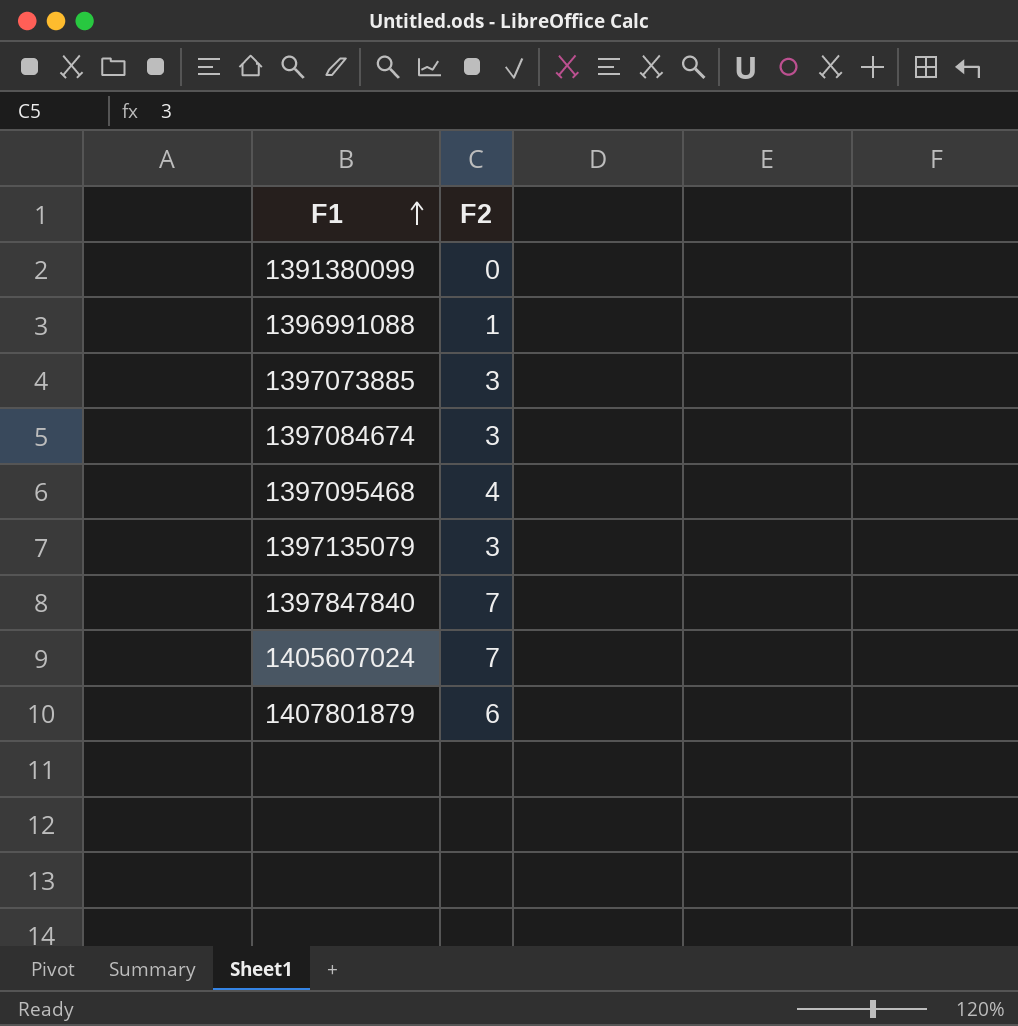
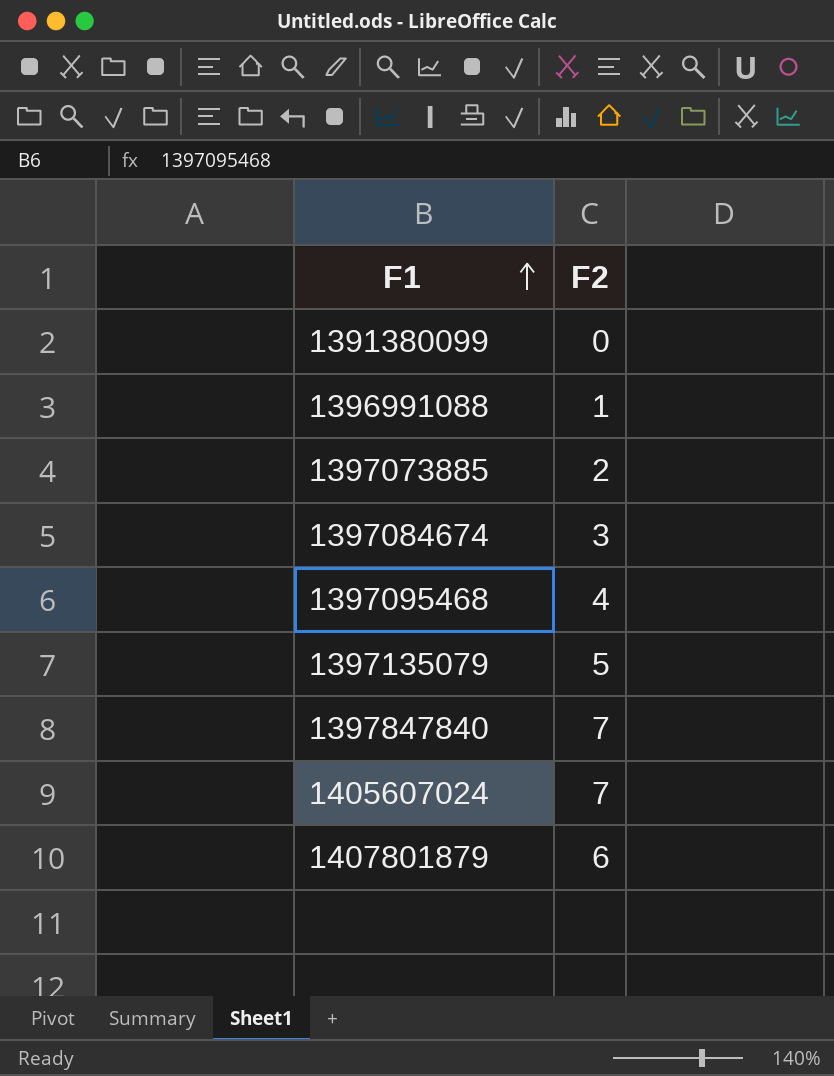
1397073885 | F2: 3 -> 2
1397135079 | F2: 3 -> 5

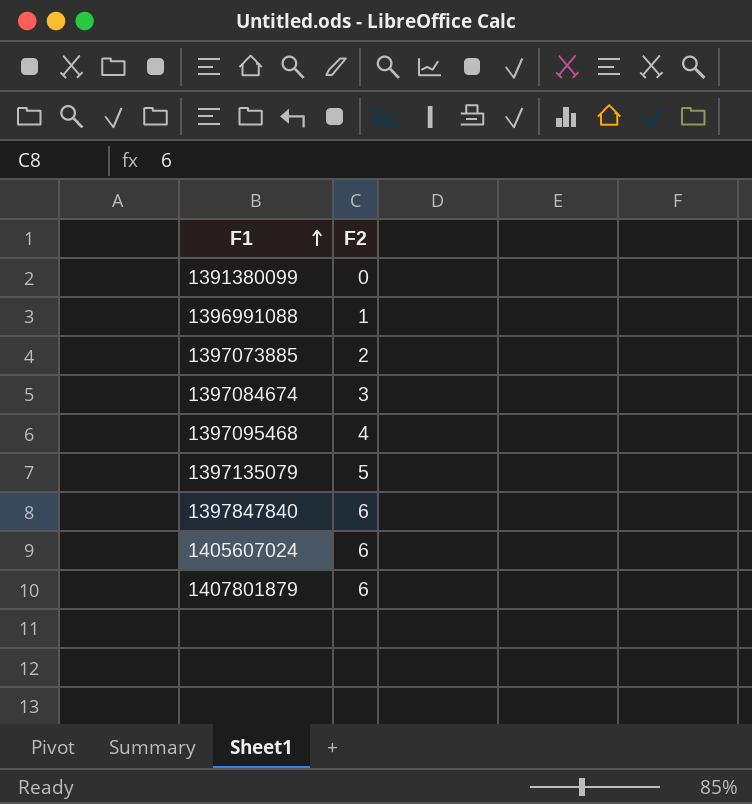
1397847840 | F2: 7 -> 6
1405607024 | F2: 7 -> 6

